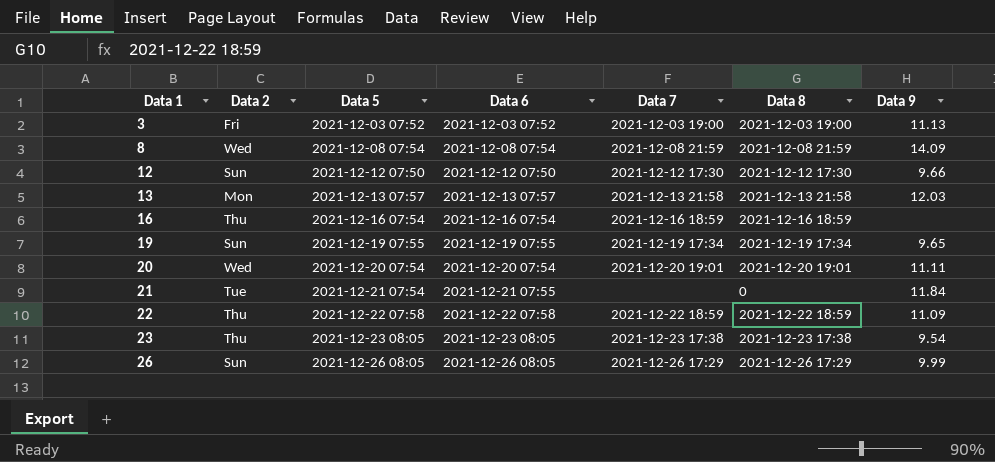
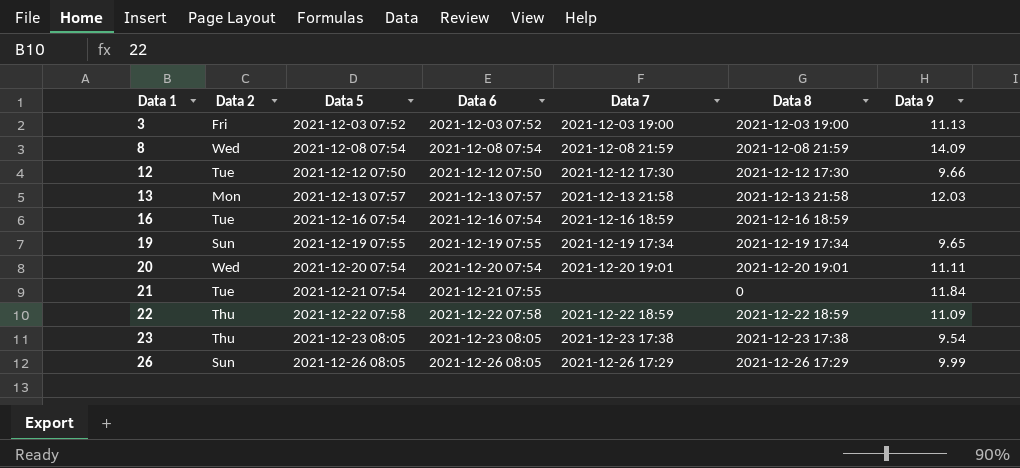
12 | Data 2: Sun -> Tue
16 | Data 2: Thu -> Tue

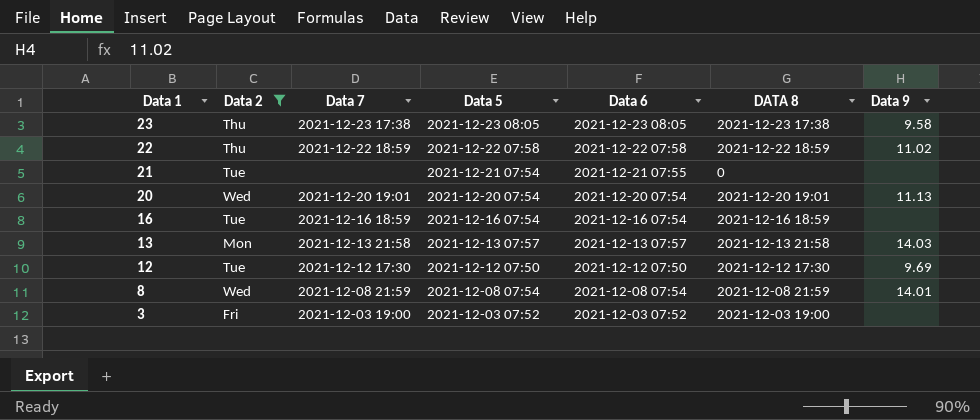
filter: none -> Data 2 != Sun
row order: Data 1 ascending -> Data 1 descending
column Data 7 | position: 5 -> 3
column name: Data 8 -> DATA 8
23 | Data 9: 9.54 -> 9.58
22 | Data 9: 11.09 -> 11.02
21 | Data 9: 11.84 -> none
20 | Data 9: 11.11 -> 11.13
13 | Data 9: 12.03 -> 14.03
12 | Data 9: 9.66 -> 9.69
8 | Data 9: 14.09 -> 14.01
3 | Data 9: 11.13 -> none

